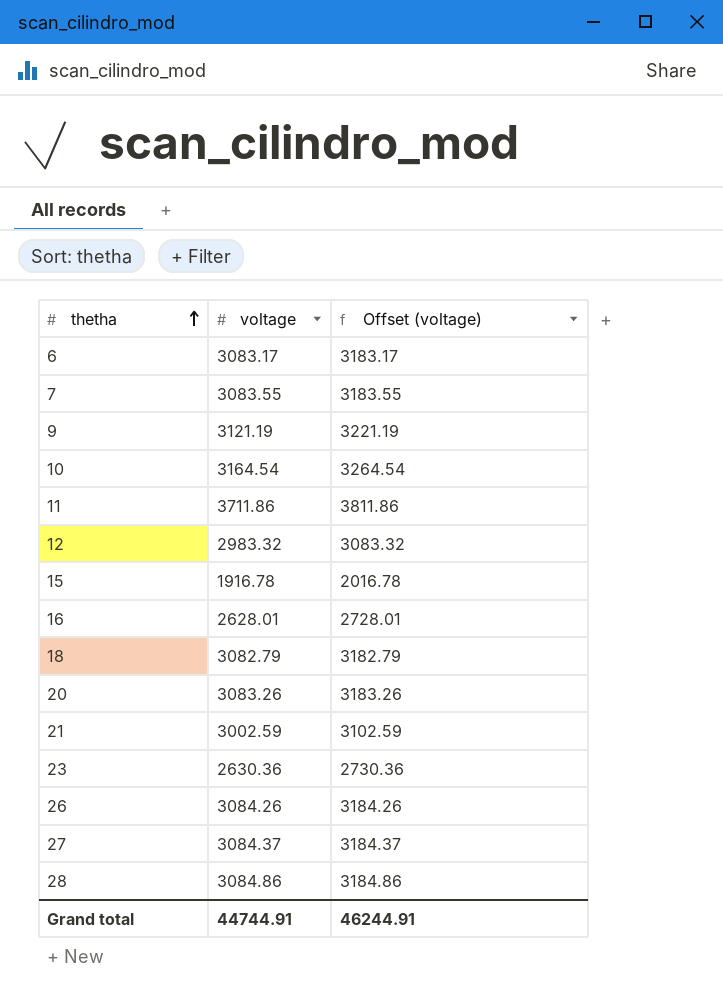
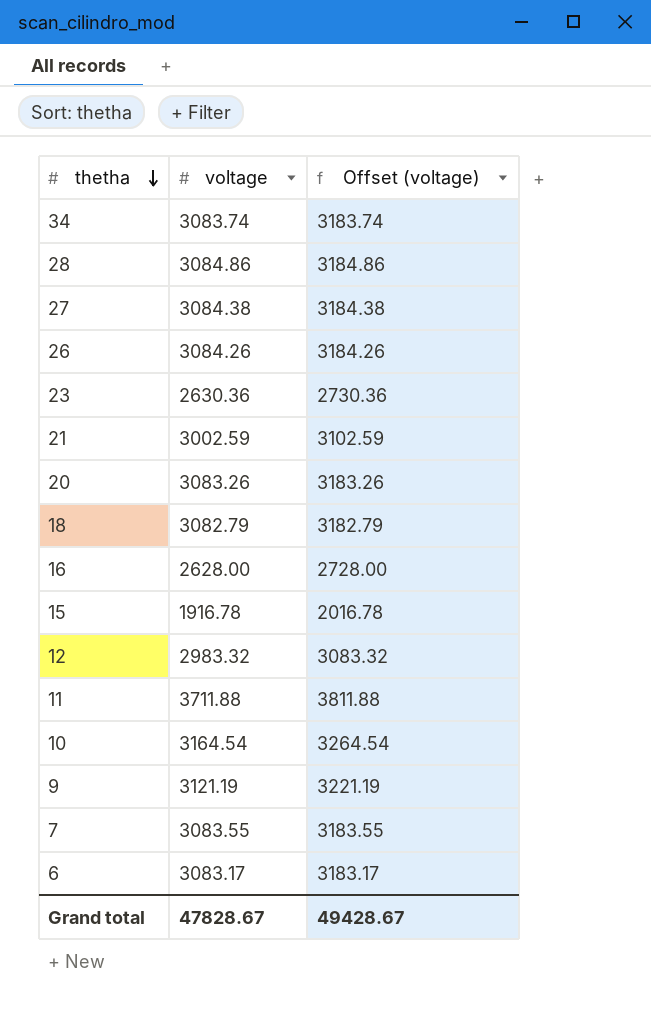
row order: thetha ascending -> thetha descending
row 34: none -> 3083.74 | 3183.74
27 | voltage: 3084.37 -> 3084.38
27 | Offset (voltage): 3184.37 -> 3184.38
16 | voltage: 2628.01 -> 2628.00
16 | Offset (voltage): 2728.01 -> 2728.00
11 | voltage: 3711.86 -> 3711.88
11 | Offset (voltage): 3811.86 -> 3811.88
Grand total | voltage: 44744.91 -> 47828.67
Grand total | Offset (voltage): 46244.91 -> 49428.67

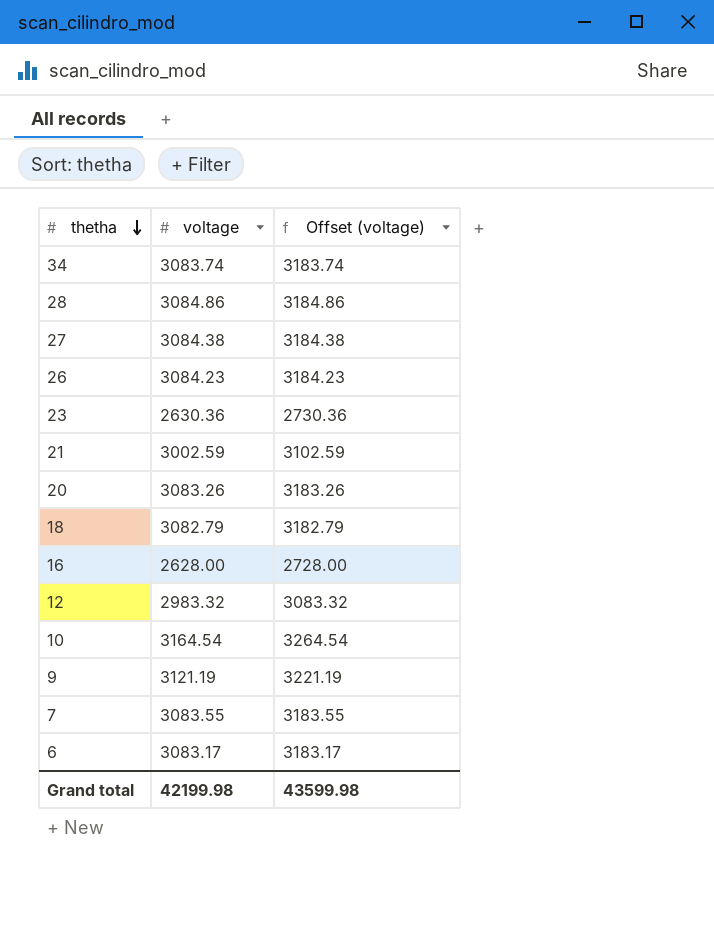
row 15: 1916.78 | 2016.78 -> none
row 11: 3711.88 | 3811.88 -> none
26 | voltage: 3084.26 -> 3084.23
26 | Offset (voltage): 3184.26 -> 3184.23
Grand total | voltage: 47828.67 -> 42199.98
Grand total | Offset (voltage): 49428.67 -> 43599.98

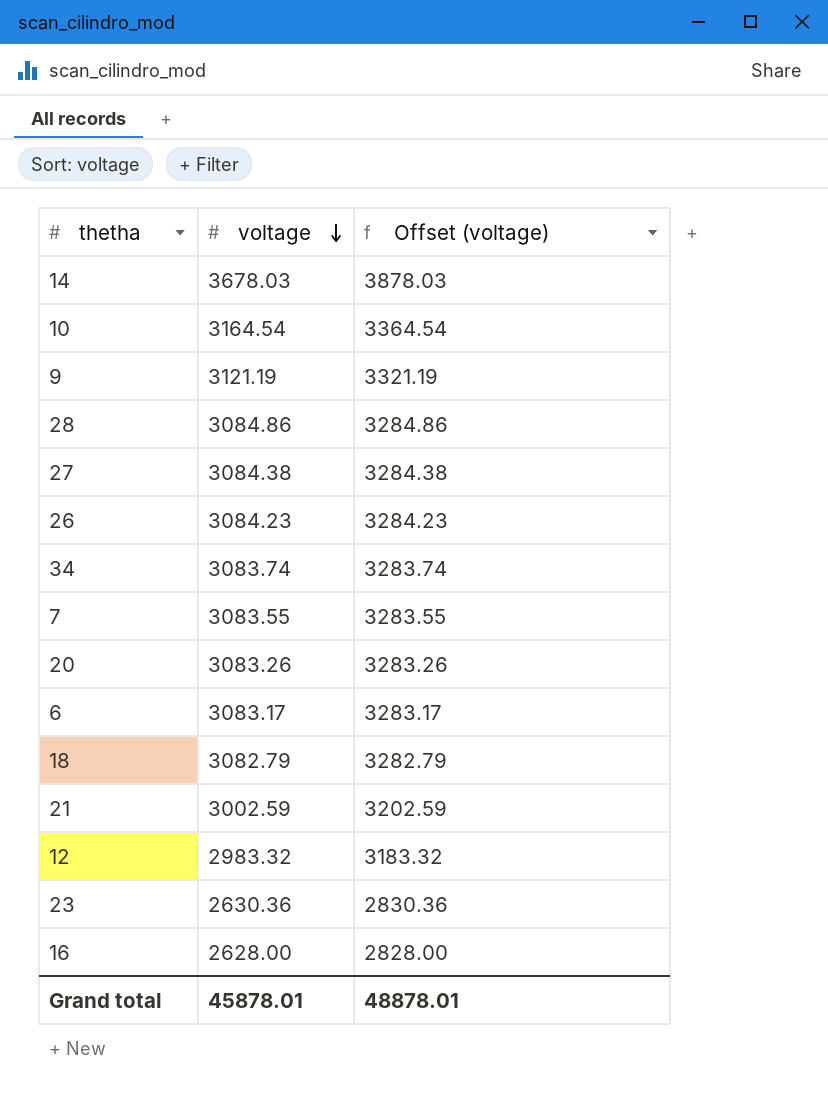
row order: thetha descending -> voltage descending
column Offset (voltage) | formula: [voltage] + 100 -> [voltage] + 200
row 14: none -> 3678.03 | 3878.03
Grand total | voltage: 42199.98 -> 45878.01
Grand total | Offset (voltage): 43599.98 -> 48878.01

